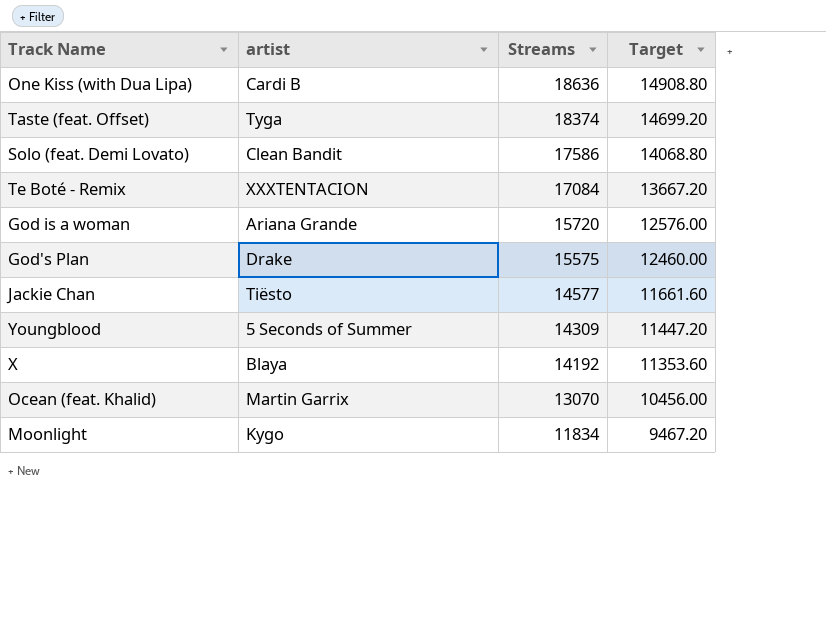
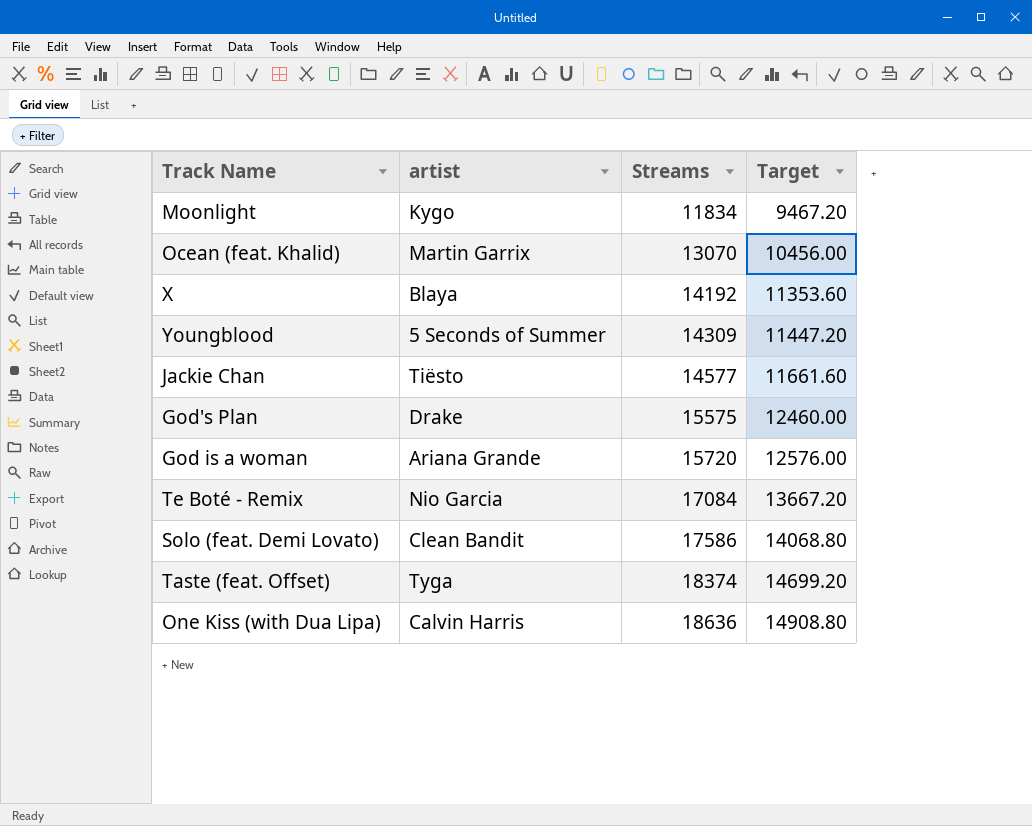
row order: Streams descending -> Streams ascending
Te Boté - Remix | artist: XXXTENTACION -> Nio Garcia
One Kiss (with Dua Lipa) | artist: Cardi B -> Calvin Harris

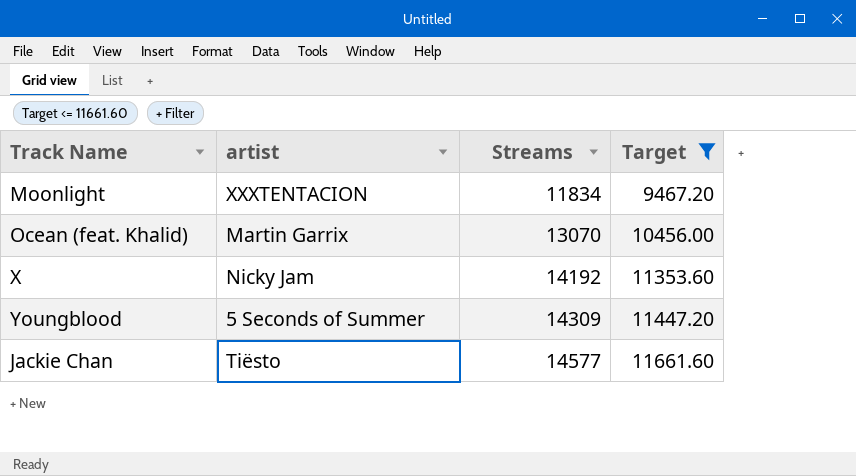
filter: none -> Target <= 11661.60
Moonlight | artist: Kygo -> XXXTENTACION
X | artist: Blaya -> Nicky Jam

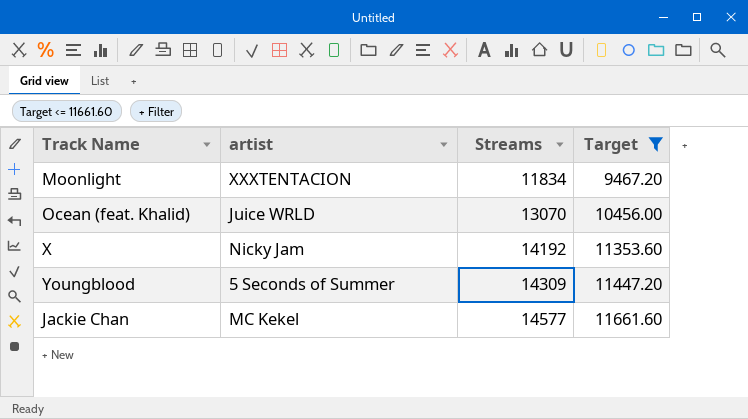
Ocean (feat. Khalid) | artist: Martin Garrix -> Juice WRLD
Jackie Chan | artist: Tiësto -> MC Kekel

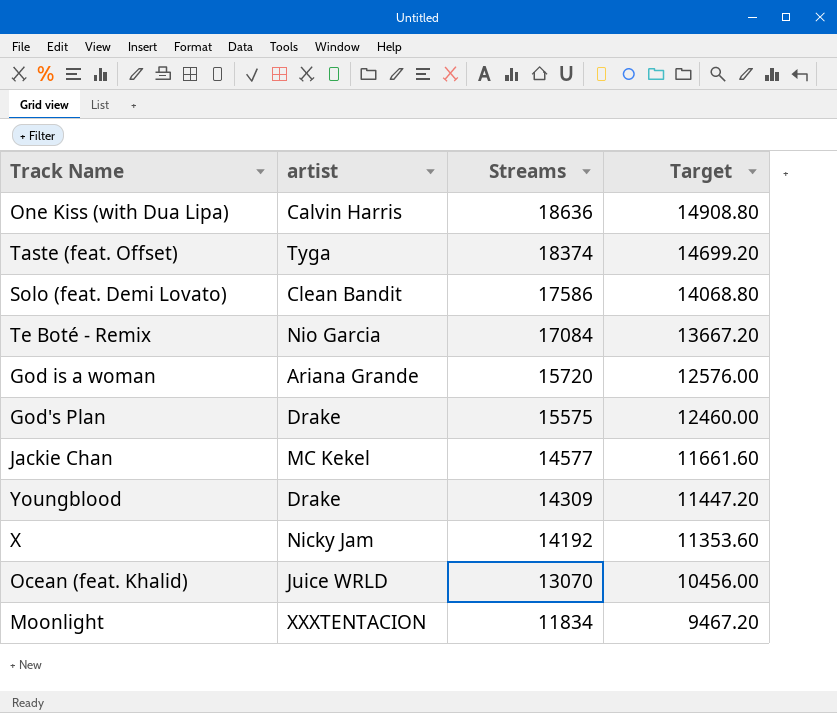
filter: Target <= 11661.60 -> none
row order: Streams ascending -> Streams descending
Youngblood | artist: 5 Seconds of Summer -> Drake

